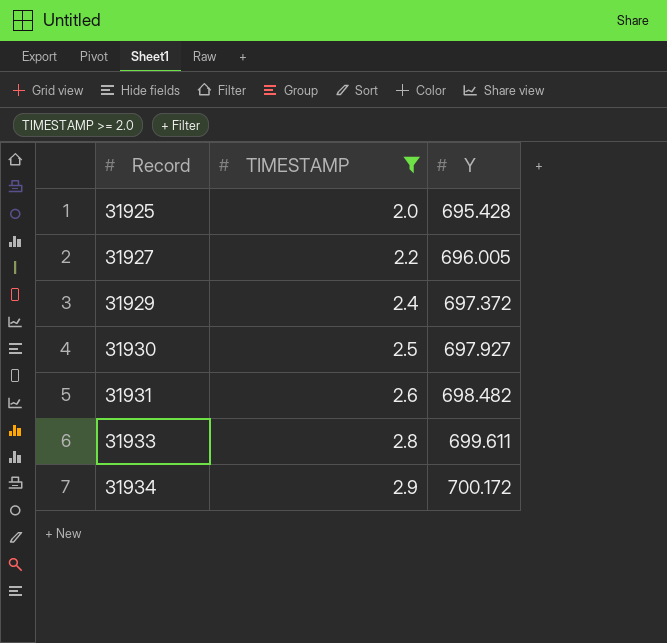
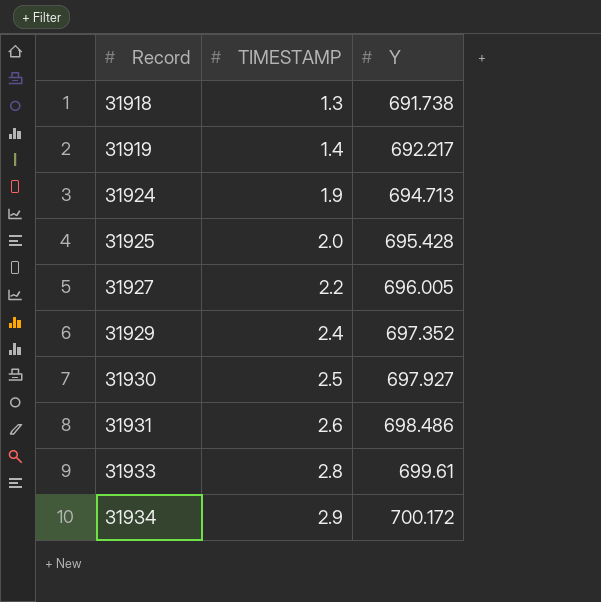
filter: TIMESTAMP >= 2.0 -> none
31929 | Y: 697.372 -> 697.352
31931 | Y: 698.482 -> 698.486
31933 | Y: 699.611 -> 699.61

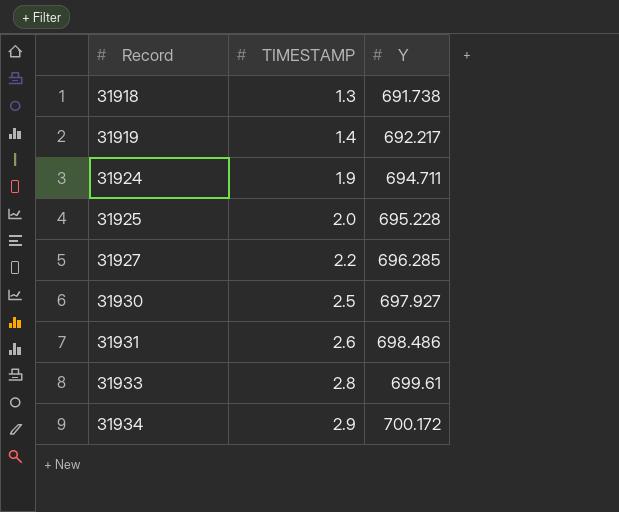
row 31929: 2.4 | 697.352 -> none
31924 | Y: 694.713 -> 694.711
31925 | Y: 695.428 -> 695.228
31927 | Y: 696.005 -> 696.285

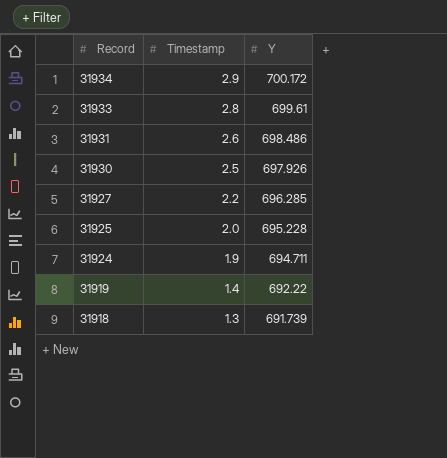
row order: Record ascending -> Record descending
column name: TIMESTAMP -> Timestamp
31930 | Y: 697.927 -> 697.926
31919 | Y: 692.217 -> 692.22
31918 | Y: 691.738 -> 691.739

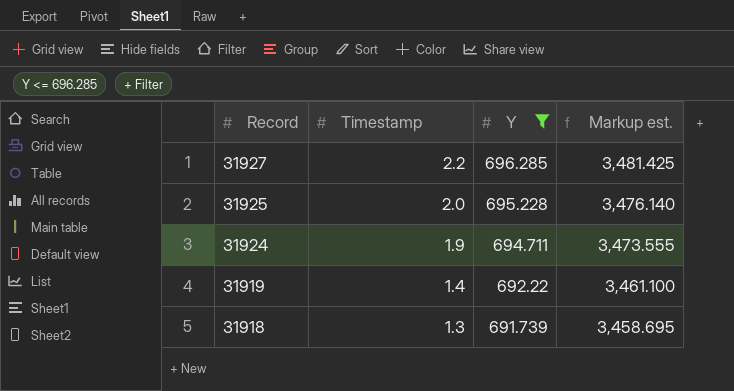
filter: none -> Y <= 696.285
column Markup est. | formula: none -> [Y] * 5

